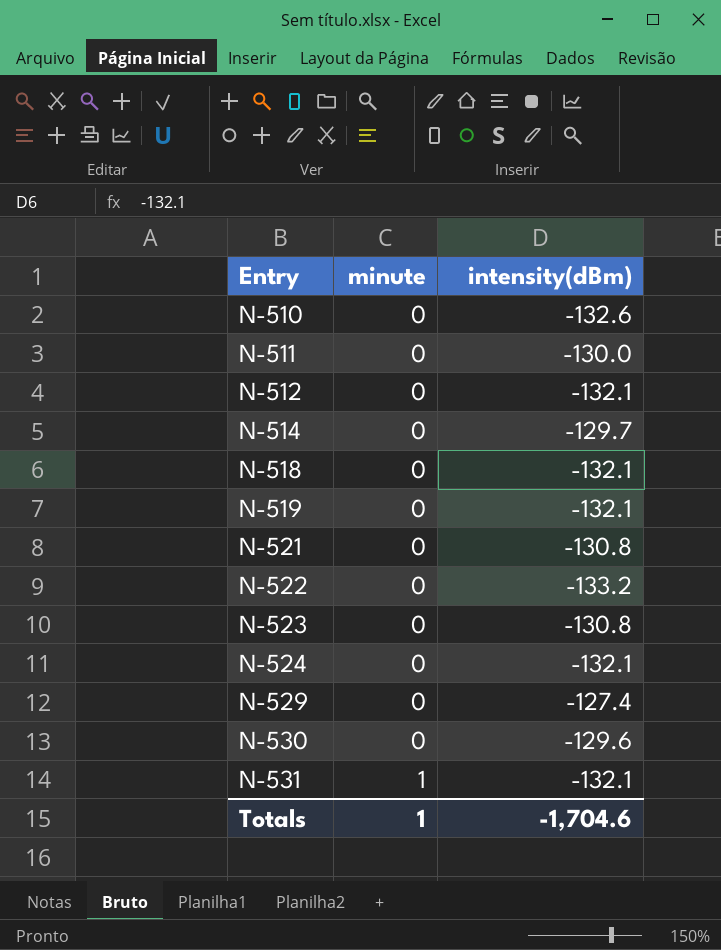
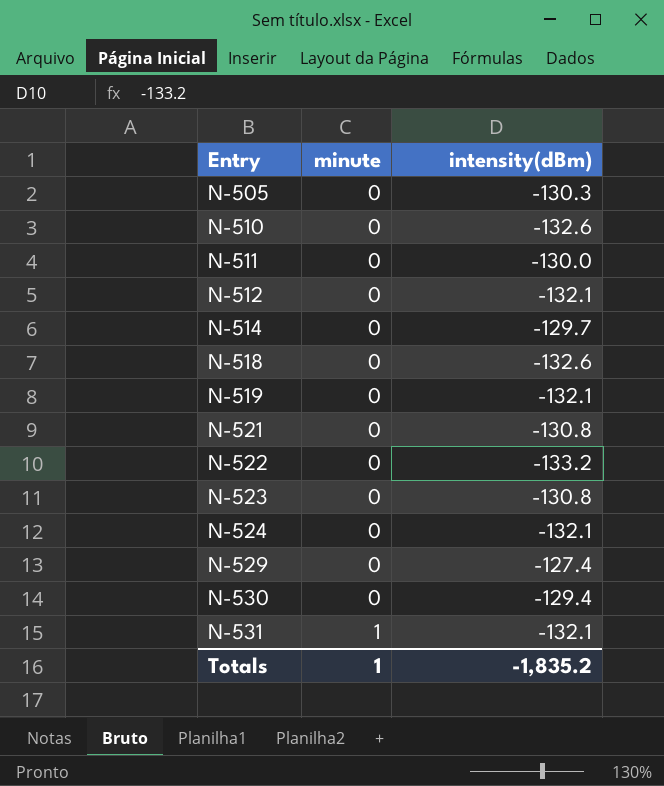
row N-505: none -> 0 | -130.3
N-518 | intensity(dBm): -132.1 -> -132.6
N-530 | intensity(dBm): -129.6 -> -129.4
Totals | intensity(dBm): -1,704.6 -> -1,835.2

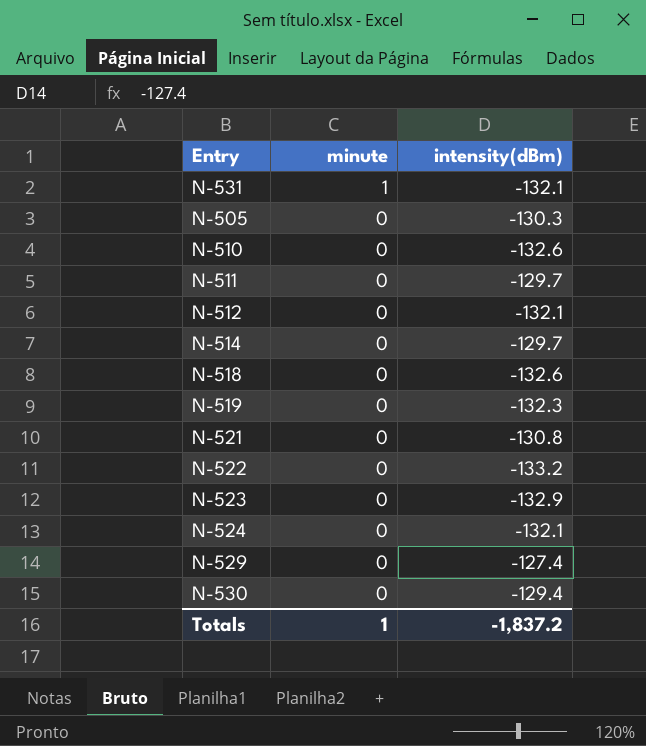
row order: Entry ascending -> minute descending
N-511 | intensity(dBm): -130.0 -> -129.7
N-519 | intensity(dBm): -132.1 -> -132.3
N-523 | intensity(dBm): -130.8 -> -132.9
Totals | intensity(dBm): -1,835.2 -> -1,837.2

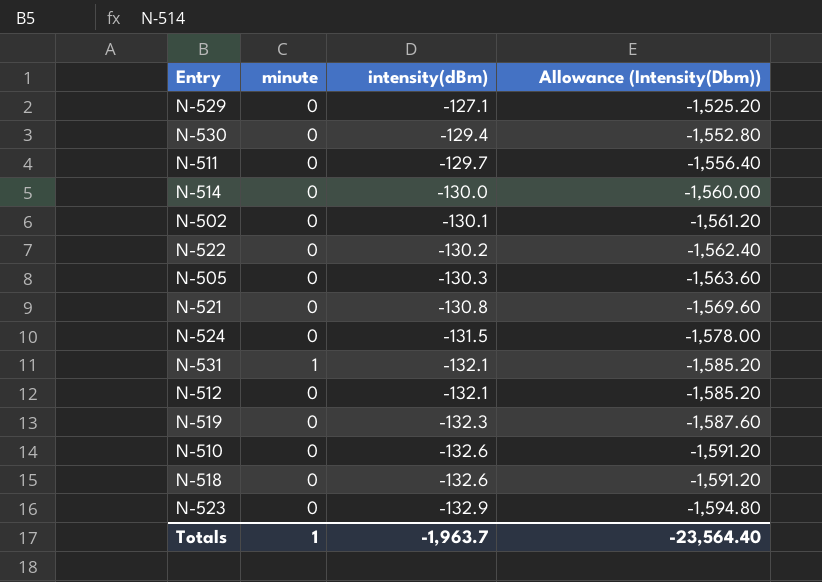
row order: minute descending -> intensity(dBm) descending
column Allowance (Intensity(Dbm)) | formula: none -> [intensity(dBm)] * 12
N-529 | intensity(dBm): -127.4 -> -127.1
N-514 | intensity(dBm): -129.7 -> -130.0
row N-502: none -> 0 | -130.1 | -1,561.20
N-522 | intensity(dBm): -133.2 -> -130.2
N-524 | intensity(dBm): -132.1 -> -131.5
Totals | intensity(dBm): -1,837.2 -> -1,963.7

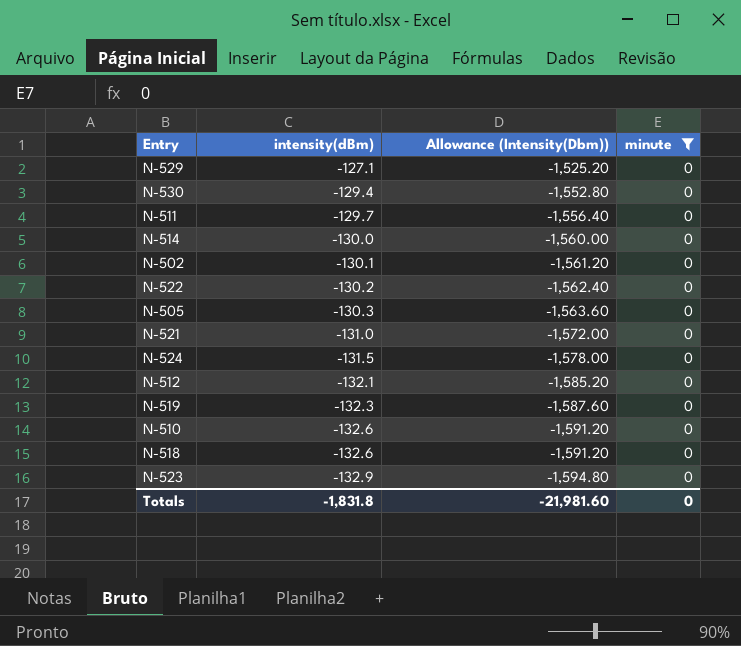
filter: none -> minute = 0
column minute | position: 2 -> 4
N-521 | intensity(dBm): -130.8 -> -131.0
N-521 | Allowance (Intensity(Dbm)): -1,569.60 -> -1,572.00
Totals | intensity(dBm): -1,963.7 -> -1,831.8
Totals | Allowance (Intensity(Dbm)): -23,564.40 -> -21,981.60
Totals | minute: 1 -> 0

